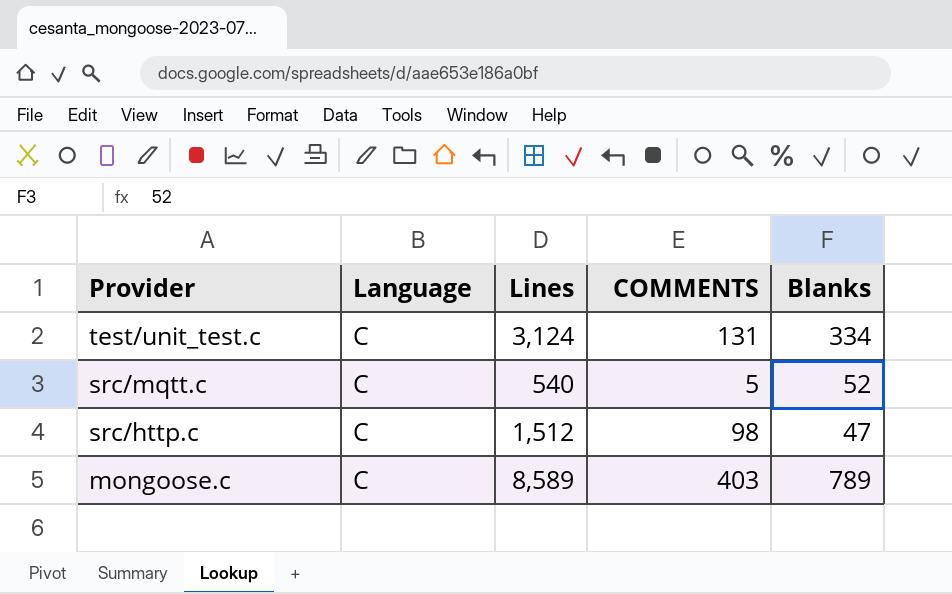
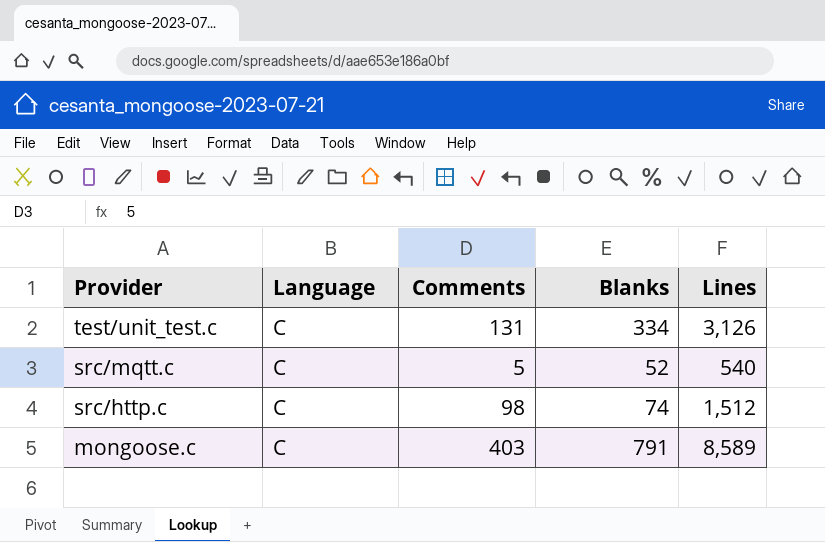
column name: COMMENTS -> Comments
column Lines | position: 3 -> 5
test/unit_test.c | Lines: 3,124 -> 3,126
src/http.c | Blanks: 47 -> 74
mongoose.c | Blanks: 789 -> 791

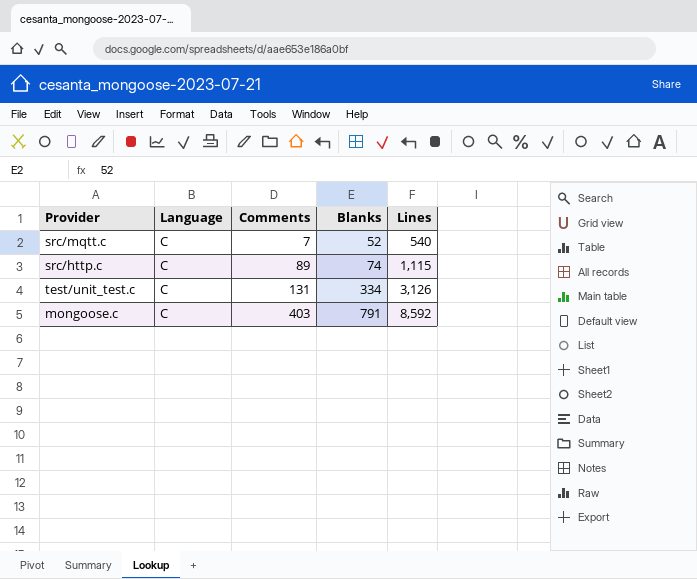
row order: Provider descending -> Comments ascending
src/mqtt.c | Comments: 5 -> 7
src/http.c | Comments: 98 -> 89
src/http.c | Lines: 1,512 -> 1,115
mongoose.c | Lines: 8,589 -> 8,592

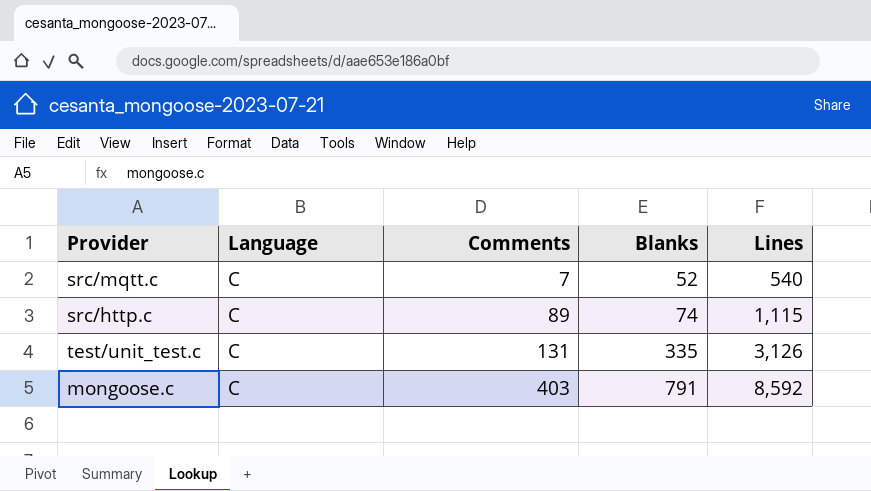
test/unit_test.c | Blanks: 334 -> 335

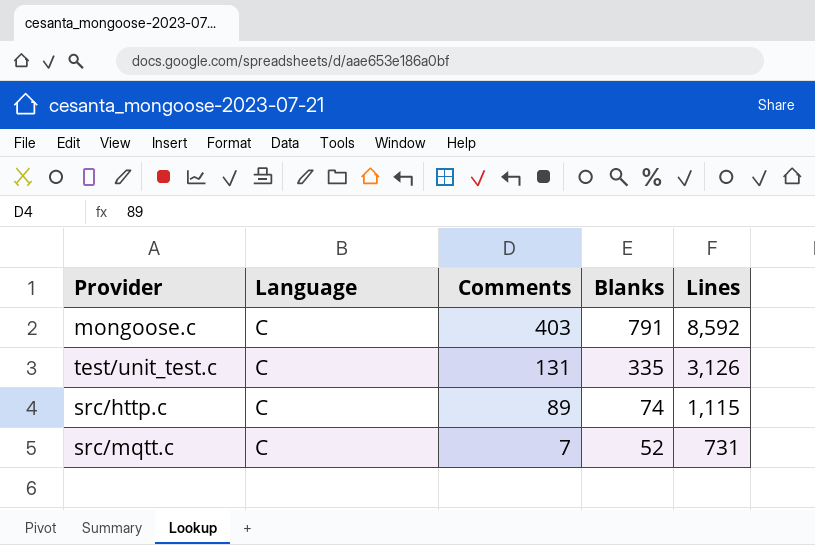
row order: Comments ascending -> Comments descending
src/mqtt.c | Lines: 540 -> 731

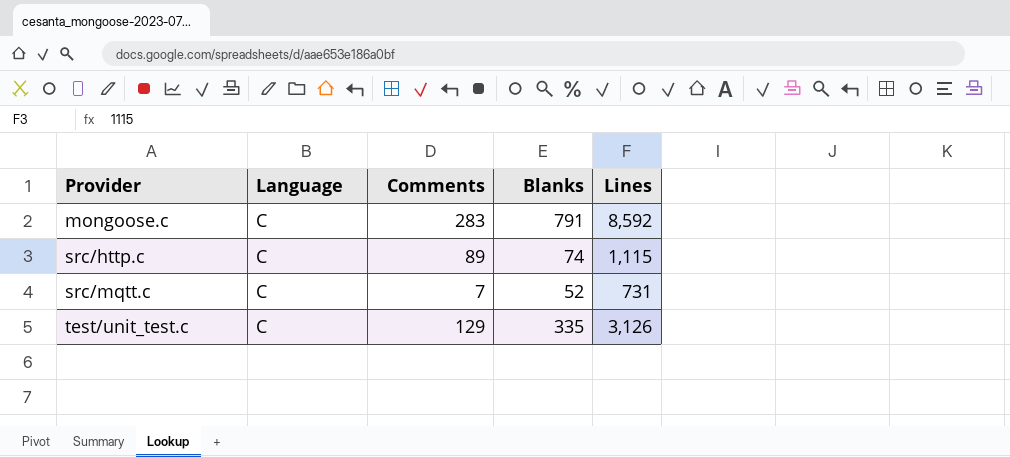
row order: Comments descending -> Provider ascending
mongoose.c | Comments: 403 -> 283
test/unit_test.c | Comments: 131 -> 129

